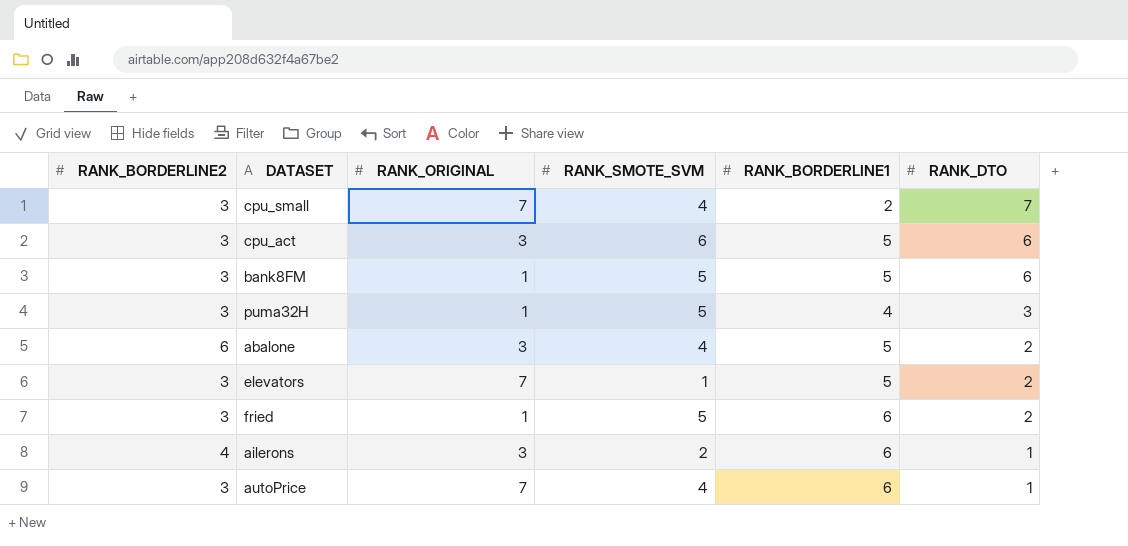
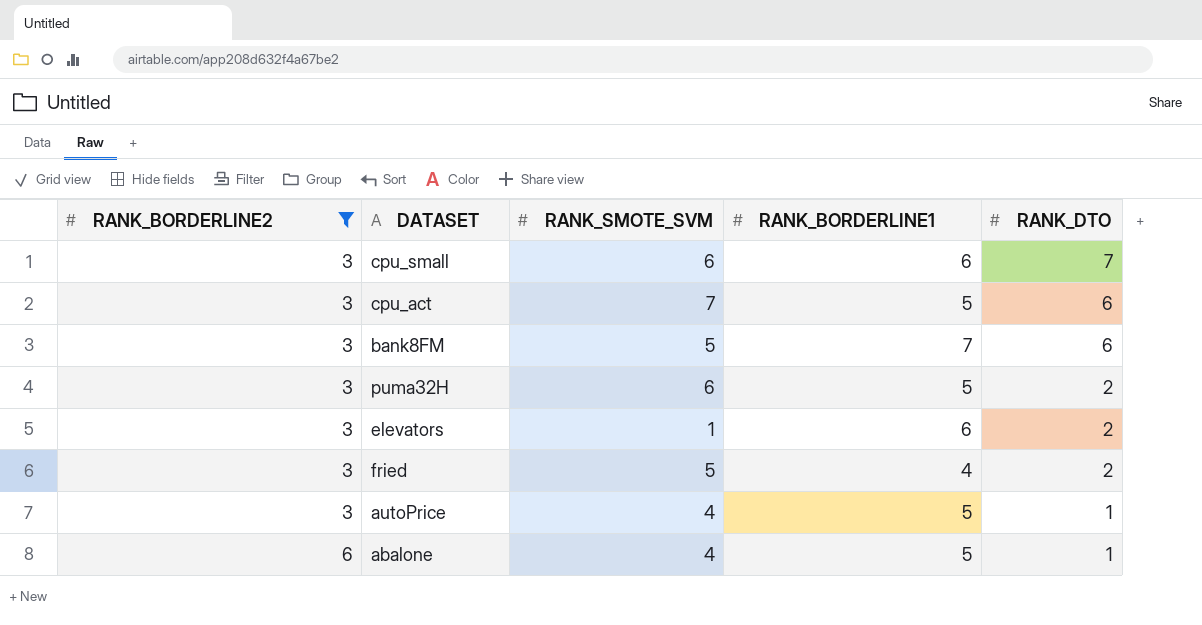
filter: none -> RANK_BORDERLINE2 != 4
row order: RANK_DTO descending -> RANK_BORDERLINE2 ascending
column RANK_ORIGINAL | position: 3 -> none
cpu_small | RANK_SMOTE_SVM: 4 -> 6
cpu_small | RANK_BORDERLINE1: 2 -> 6
cpu_act | RANK_SMOTE_SVM: 6 -> 7
bank8FM | RANK_BORDERLINE1: 5 -> 7
puma32H | RANK_SMOTE_SVM: 5 -> 6
puma32H | RANK_BORDERLINE1: 4 -> 5
puma32H | RANK_DTO: 3 -> 2
elevators | RANK_BORDERLINE1: 5 -> 6
fried | RANK_BORDERLINE1: 6 -> 4
autoPrice | RANK_BORDERLINE1: 6 -> 5
abalone | RANK_DTO: 2 -> 1

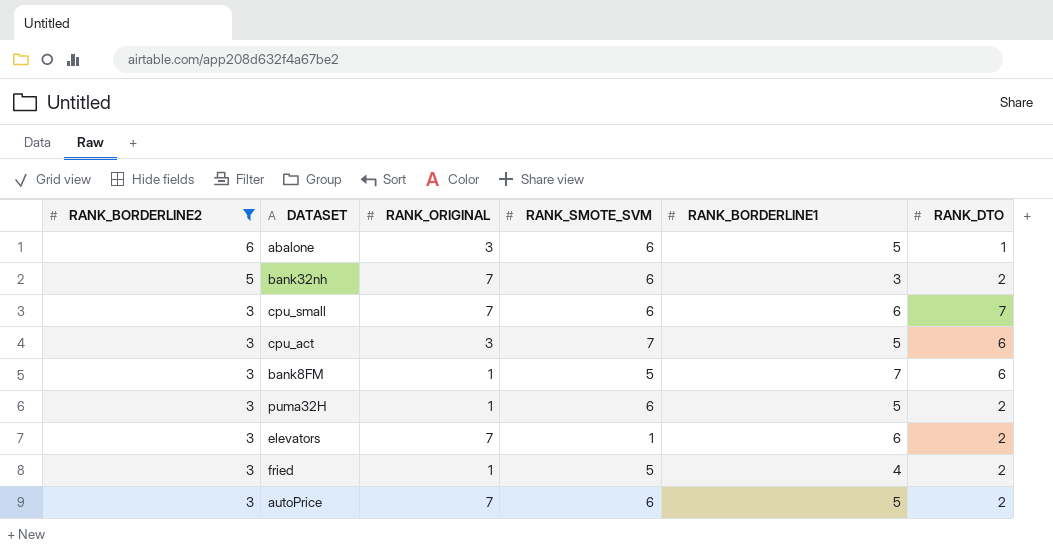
row order: RANK_BORDERLINE2 ascending -> RANK_BORDERLINE2 descending
column RANK_ORIGINAL | position: none -> 3
abalone | RANK_SMOTE_SVM: 4 -> 6
row bank32nh: none -> 5 | 7 | 6 | 3 | 2
autoPrice | RANK_SMOTE_SVM: 4 -> 6
autoPrice | RANK_DTO: 1 -> 2

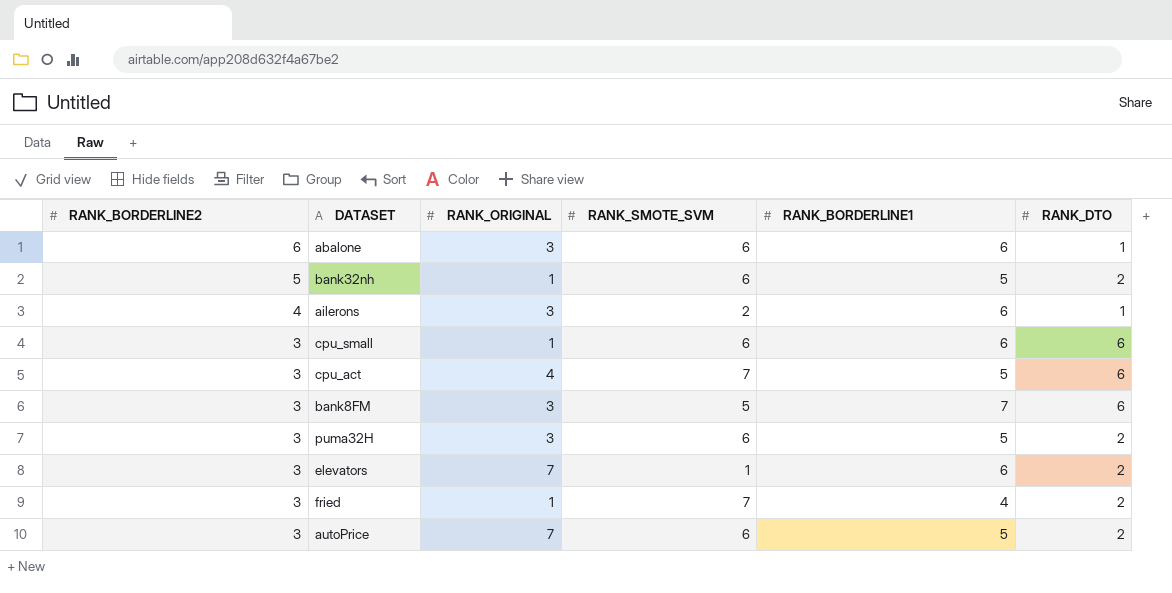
filter: RANK_BORDERLINE2 != 4 -> none
abalone | RANK_BORDERLINE1: 5 -> 6
bank32nh | RANK_ORIGINAL: 7 -> 1
bank32nh | RANK_BORDERLINE1: 3 -> 5
cpu_small | RANK_ORIGINAL: 7 -> 1
cpu_small | RANK_DTO: 7 -> 6
cpu_act | RANK_ORIGINAL: 3 -> 4
bank8FM | RANK_ORIGINAL: 1 -> 3
puma32H | RANK_ORIGINAL: 1 -> 3
fried | RANK_SMOTE_SVM: 5 -> 7

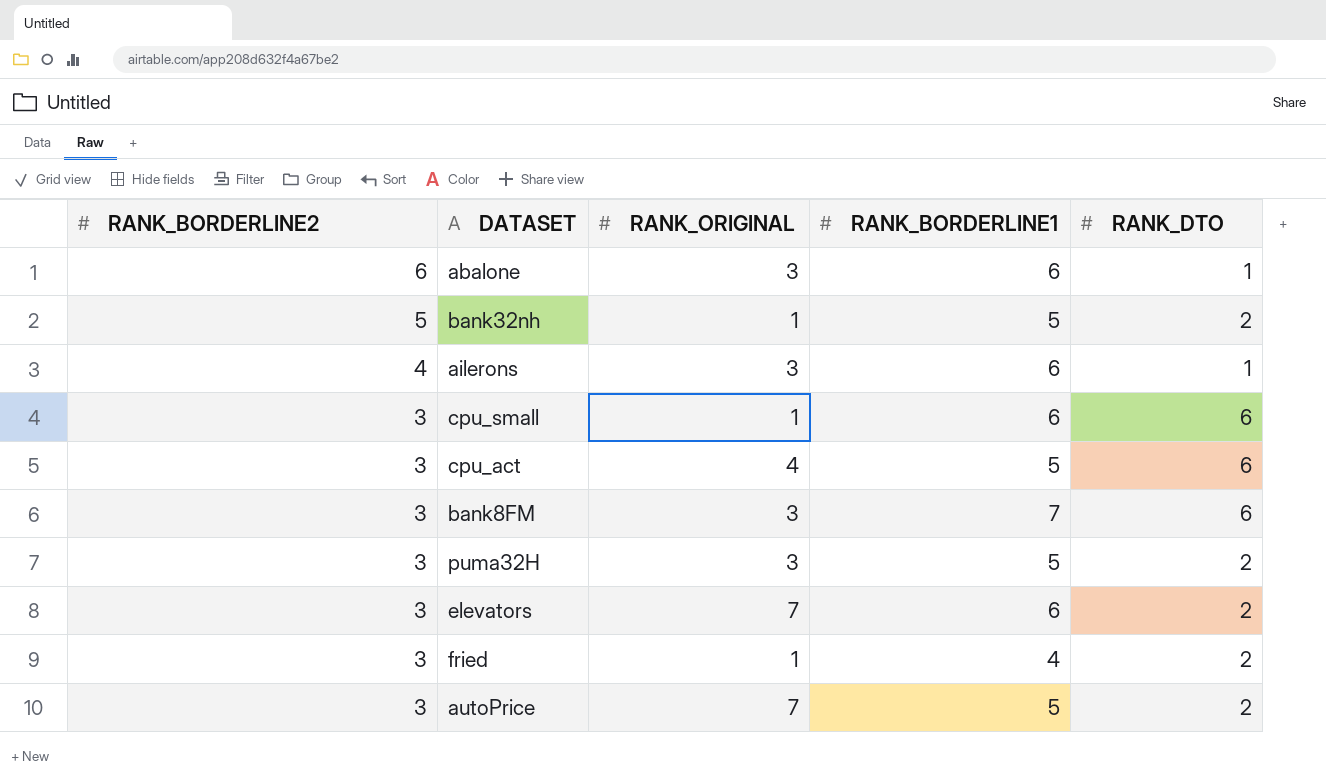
column RANK_SMOTE_SVM | position: 4 -> none

